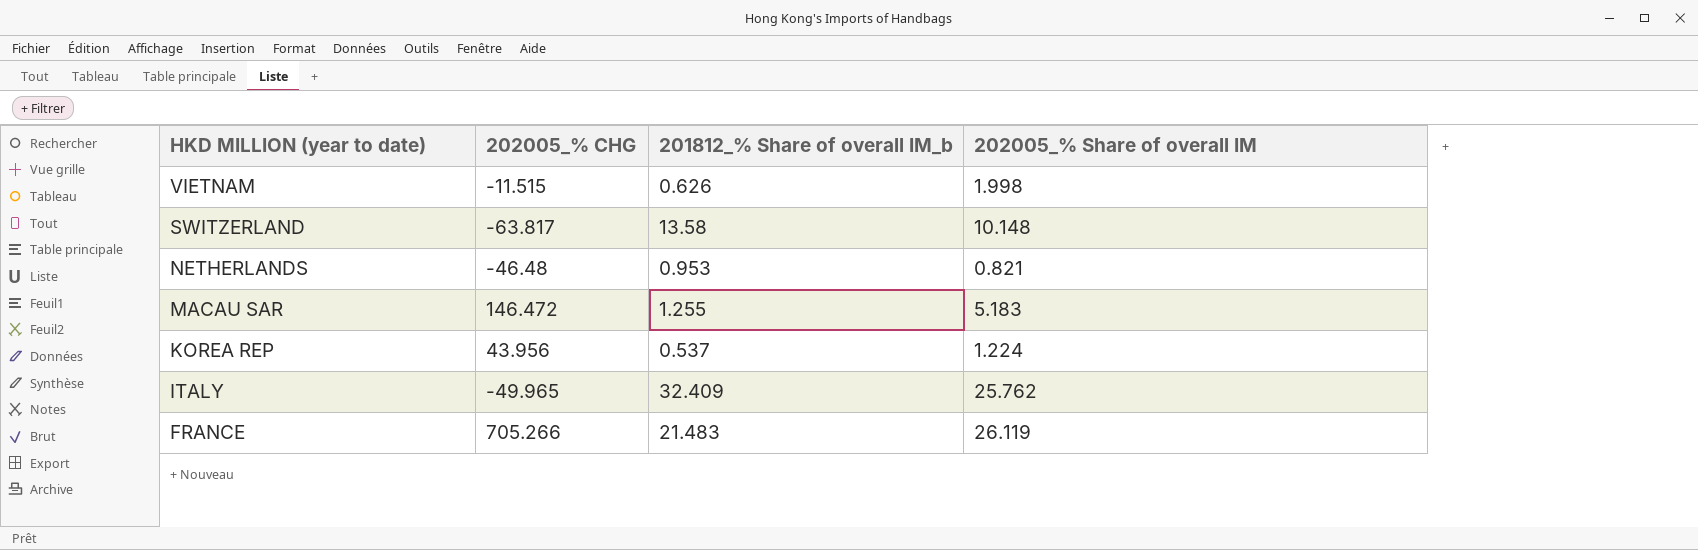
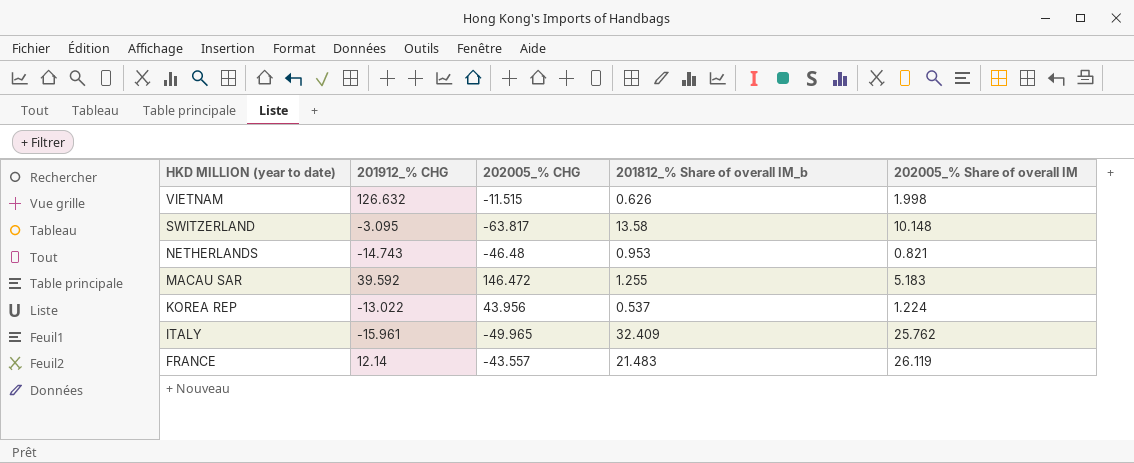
column 201912_% CHG | position: none -> 2
FRANCE | 202005_% CHG: 705.266 -> -43.557

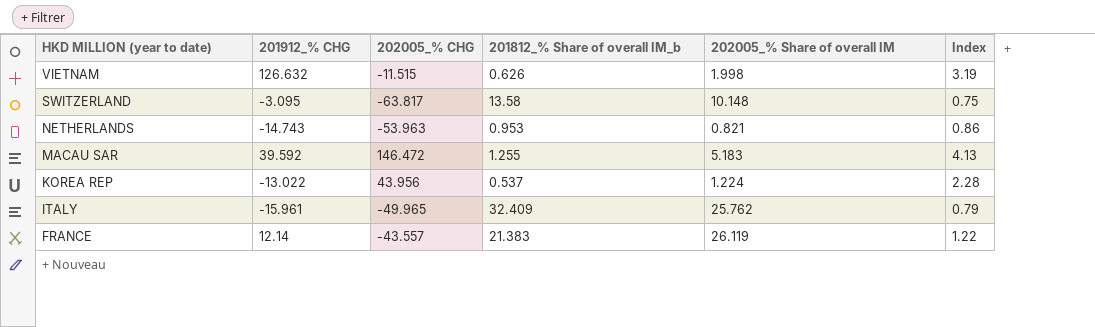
column Index | formula: none -> [202005_% Share of overall IM] / [201812_% Share of overall IM_b]
NETHERLANDS | 202005_% CHG: -46.48 -> -53.963
FRANCE | 201812_% Share of overall IM_b: 21.483 -> 21.383

